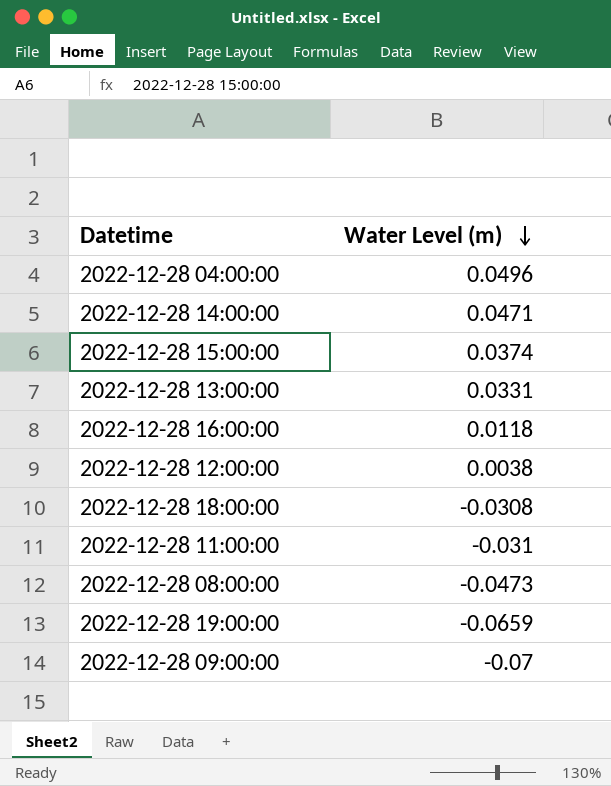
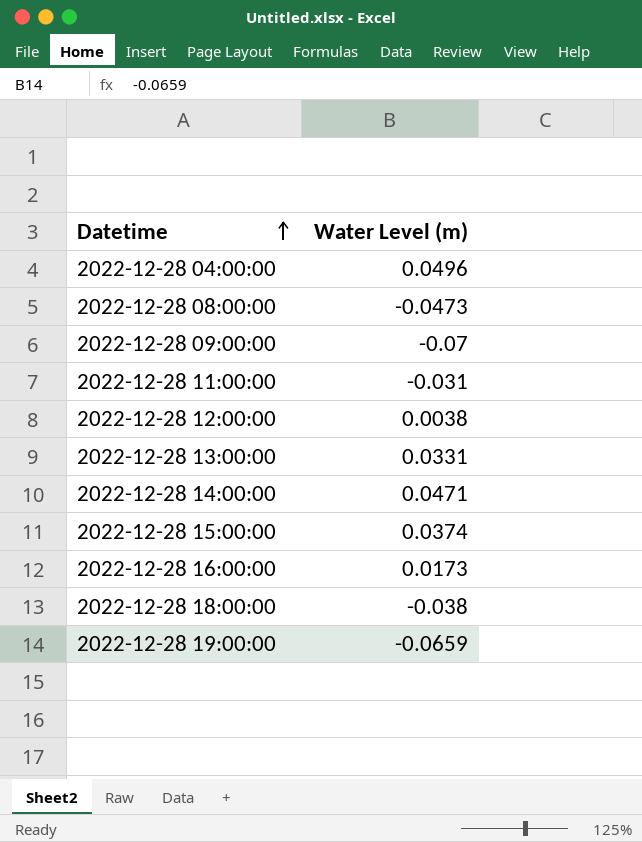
row order: Water Level (m) descending -> Datetime ascending
2022-12-28 16:00:00 | Water Level (m): 0.0118 -> 0.0173
2022-12-28 18:00:00 | Water Level (m): -0.0308 -> -0.038

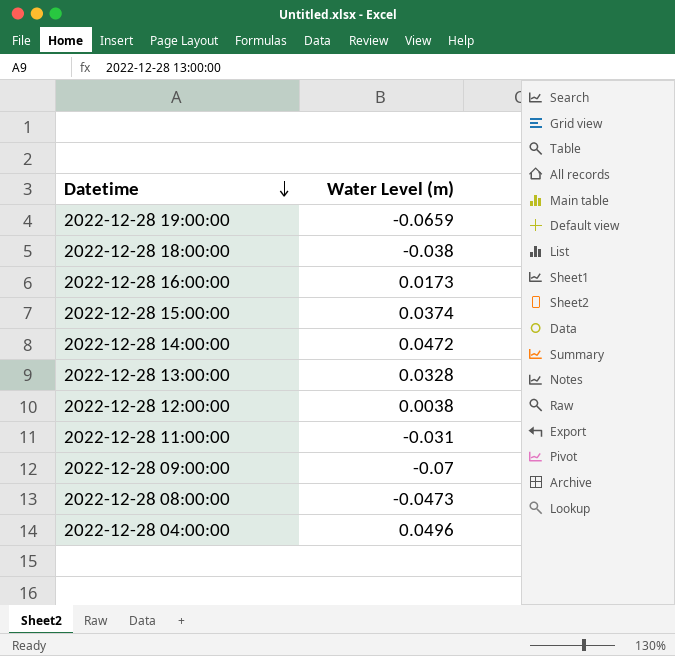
row order: Datetime ascending -> Datetime descending
2022-12-28 14:00:00 | Water Level (m): 0.0471 -> 0.0472
2022-12-28 13:00:00 | Water Level (m): 0.0331 -> 0.0328

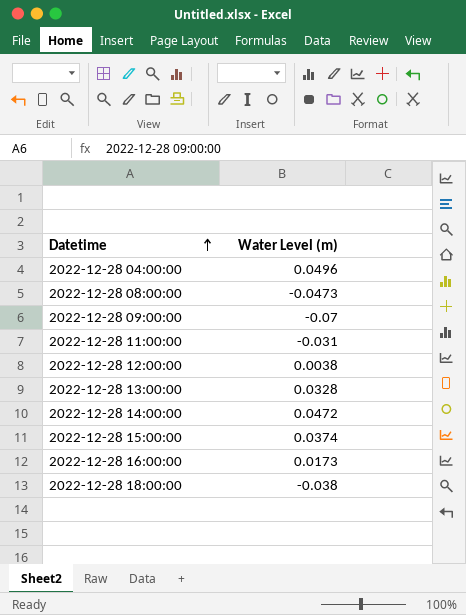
row order: Datetime descending -> Datetime ascending
row 2022-12-28 19:00:00: -0.0659 -> none

